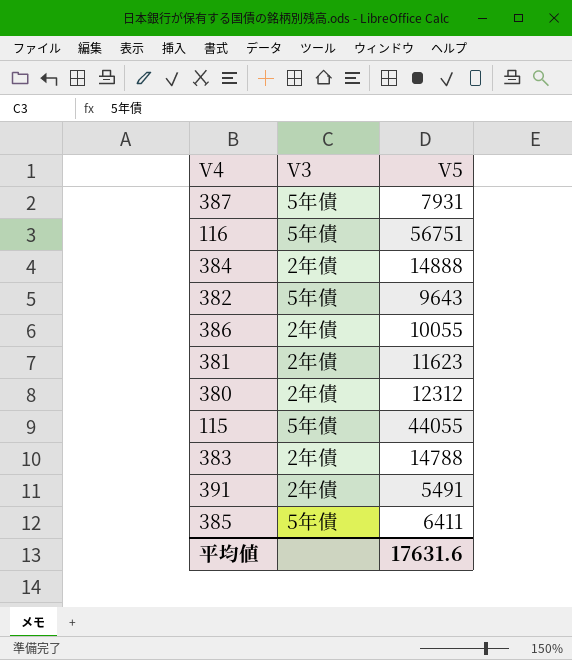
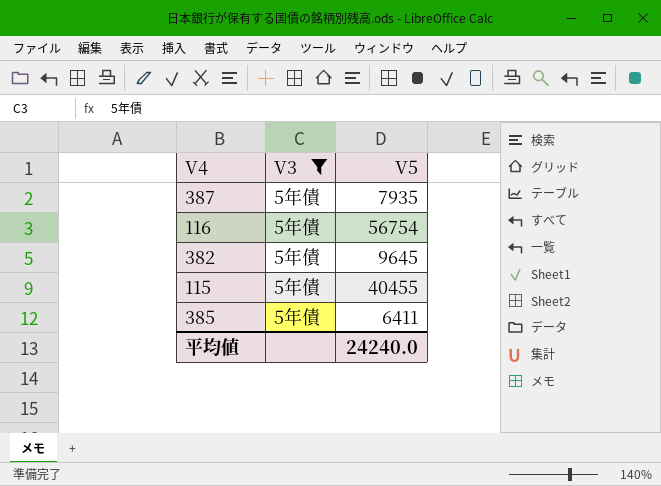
filter: none -> V3 = 5年債
387 | V5: 7931 -> 7935
116 | V5: 56751 -> 56754
382 | V5: 9643 -> 9645
115 | V5: 44055 -> 40455
平均値 | V5: 17631.6 -> 24240.0

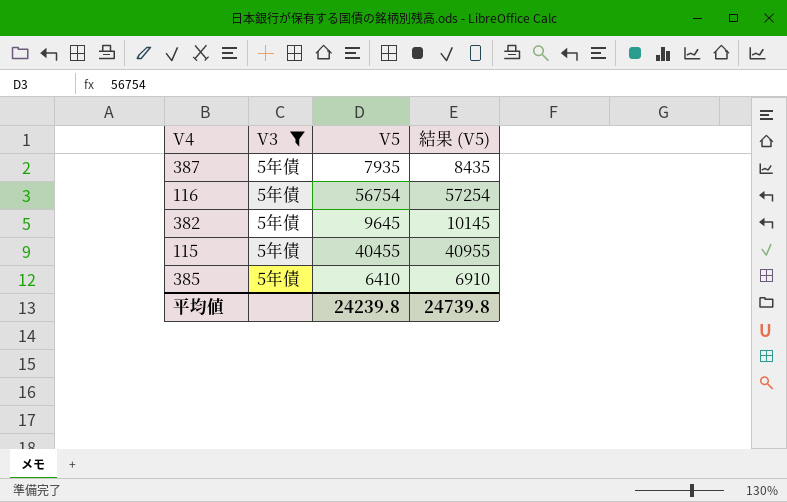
column 結果 (V5) | formula: none -> [V5] + 500
385 | V5: 6411 -> 6410
平均値 | V5: 24240.0 -> 24239.8

